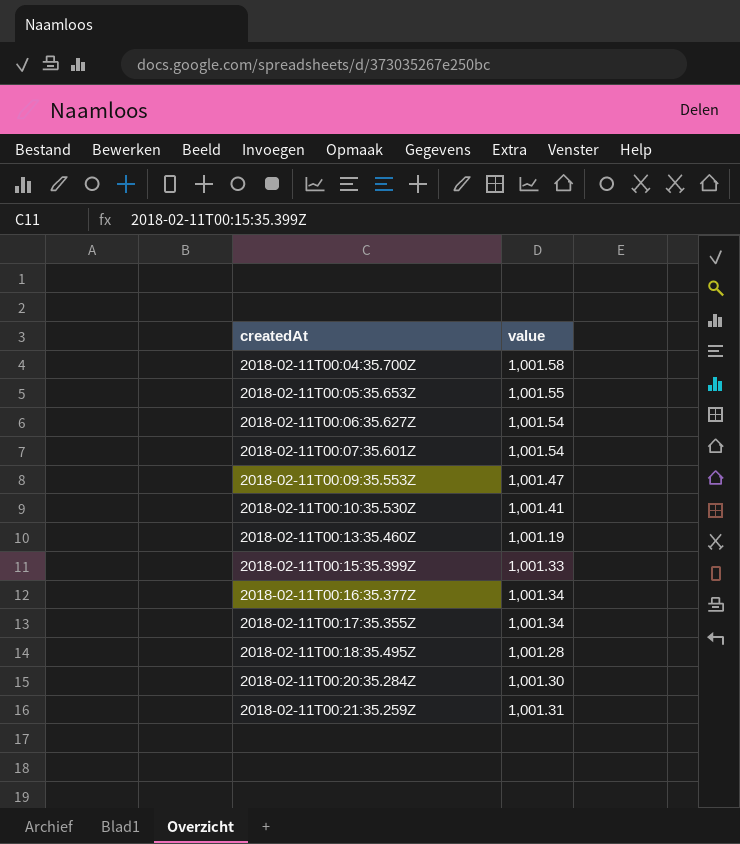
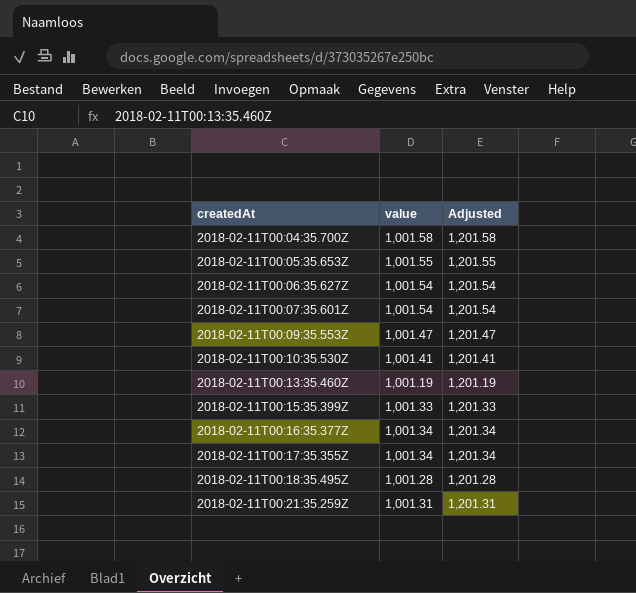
column Adjusted | formula: none -> [value] + 200
row 2018-02-11T00:20:35.284Z: 1,001.30 -> none

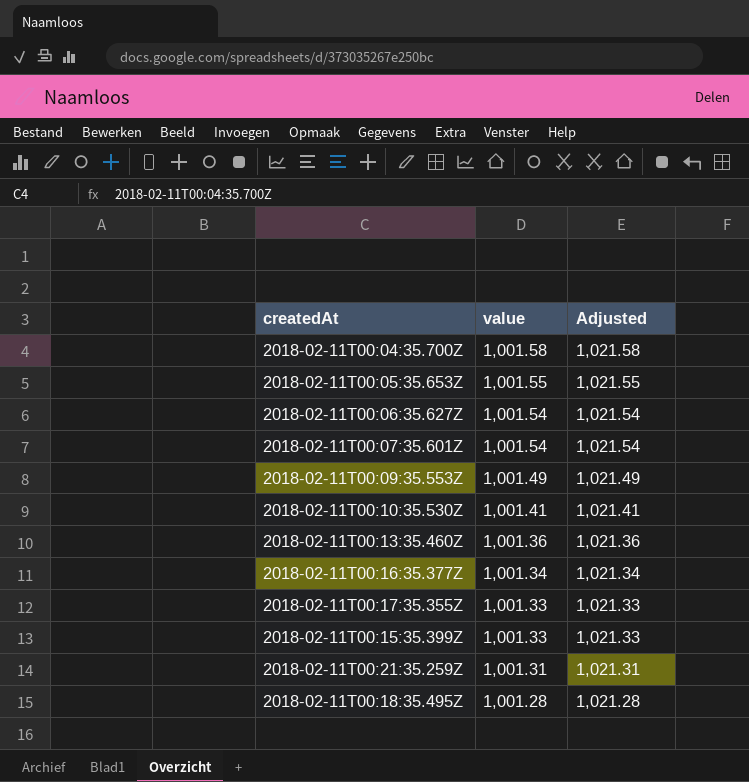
row order: createdAt ascending -> value descending
column Adjusted | formula: [value] + 200 -> [value] + 20
2018-02-11T00:09:35.553Z | value: 1,001.47 -> 1,001.49
2018-02-11T00:13:35.460Z | value: 1,001.19 -> 1,001.36
2018-02-11T00:17:35.355Z | value: 1,001.34 -> 1,001.33

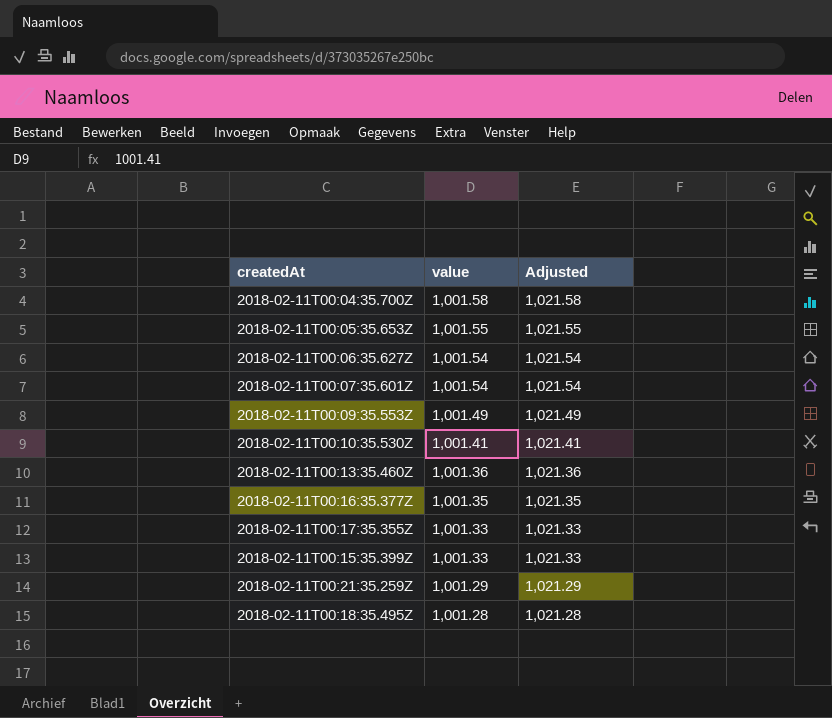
2018-02-11T00:16:35.377Z | value: 1,001.34 -> 1,001.35
2018-02-11T00:16:35.377Z | Adjusted: 1,021.34 -> 1,021.35
2018-02-11T00:21:35.259Z | value: 1,001.31 -> 1,001.29
2018-02-11T00:21:35.259Z | Adjusted: 1,021.31 -> 1,021.29

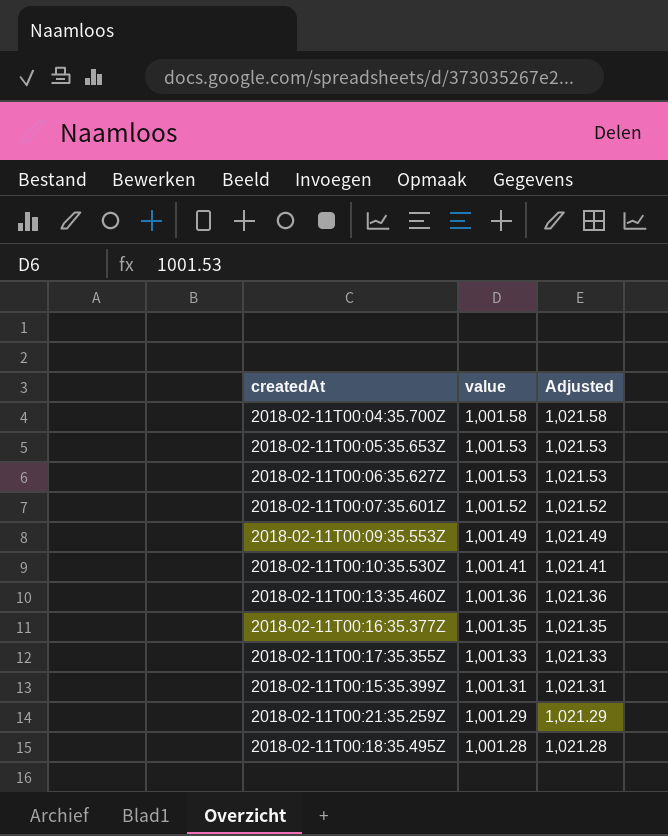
2018-02-11T00:05:35.653Z | value: 1,001.55 -> 1,001.53
2018-02-11T00:05:35.653Z | Adjusted: 1,021.55 -> 1,021.53
2018-02-11T00:06:35.627Z | value: 1,001.54 -> 1,001.53
2018-02-11T00:06:35.627Z | Adjusted: 1,021.54 -> 1,021.53
2018-02-11T00:07:35.601Z | value: 1,001.54 -> 1,001.52
2018-02-11T00:07:35.601Z | Adjusted: 1,021.54 -> 1,021.52
2018-02-11T00:15:35.399Z | value: 1,001.33 -> 1,001.31
2018-02-11T00:15:35.399Z | Adjusted: 1,021.33 -> 1,021.31

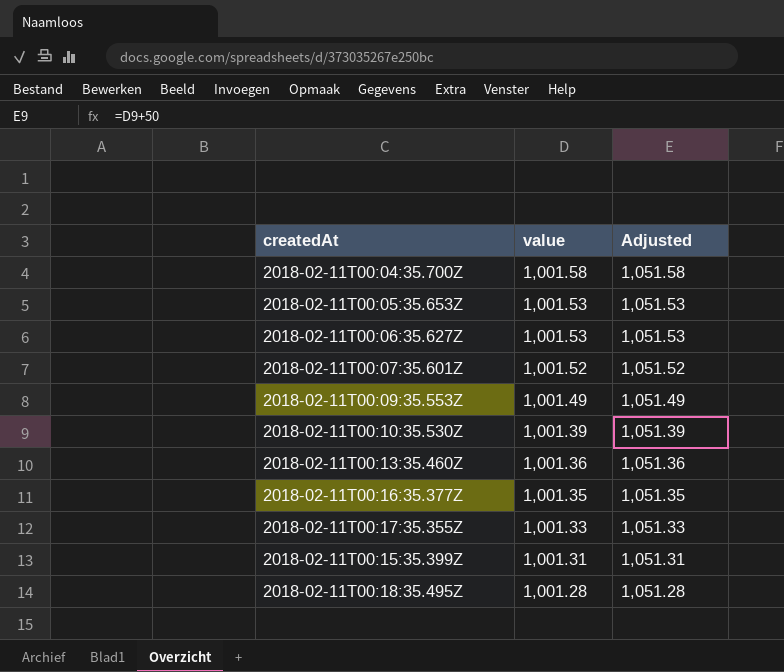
column Adjusted | formula: [value] + 20 -> [value] + 50
row 2018-02-11T00:21:35.259Z: 1,001.29 | 1,021.29 -> none
2018-02-11T00:10:35.530Z | value: 1,001.41 -> 1,001.39

